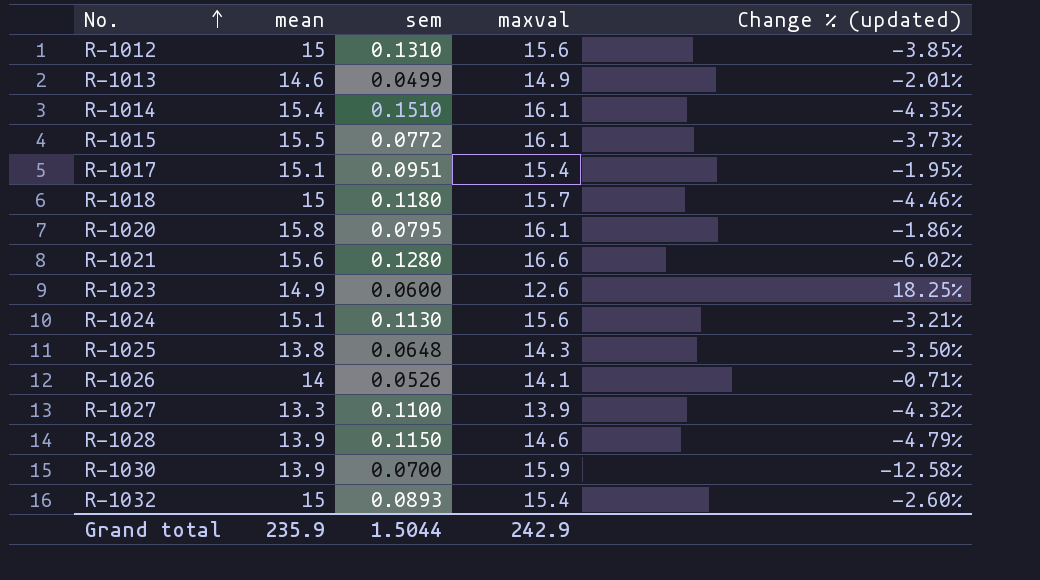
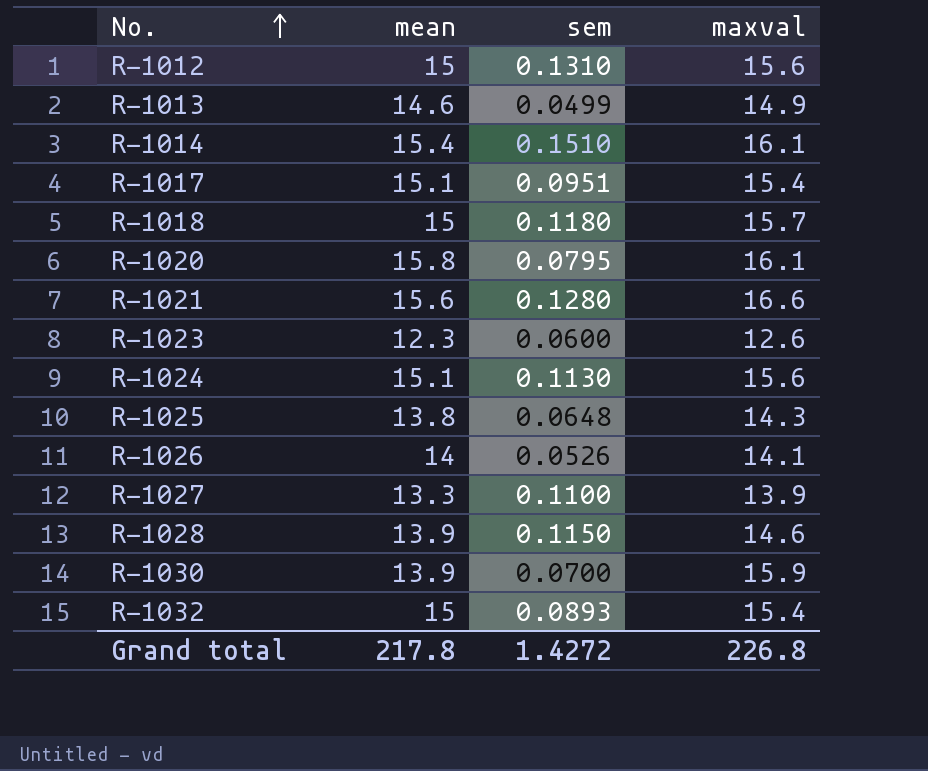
column Change % (updated) | formula: ([mean] - [maxval]) / [maxval] -> none
row R-1015: 15.5 | 0.0772 | 16.1 | -3.73% -> none
R-1023 | mean: 14.9 -> 12.3
Grand total | mean: 235.9 -> 217.8
Grand total | sem: 1.5044 -> 1.4272
Grand total | maxval: 242.9 -> 226.8

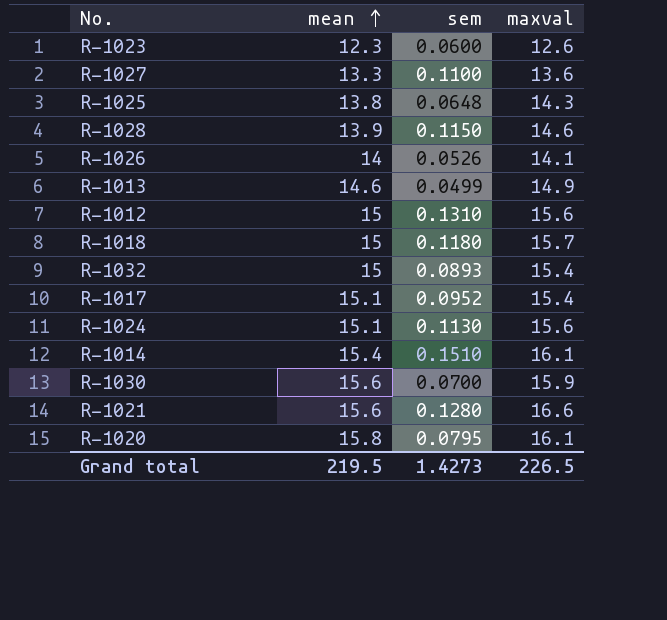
row order: No. ascending -> mean ascending
R-1027 | maxval: 13.9 -> 13.6
R-1017 | sem: 0.0951 -> 0.0952
R-1030 | mean: 13.9 -> 15.6
Grand total | mean: 217.8 -> 219.5
Grand total | sem: 1.4272 -> 1.4273
Grand total | maxval: 226.8 -> 226.5

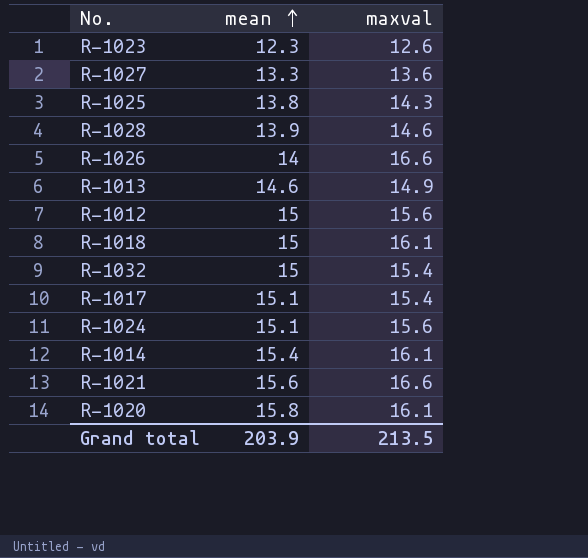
column sem | position: 3 -> none
row R-1030: 15.6 | 0.0700 | 15.9 -> none
R-1026 | maxval: 14.1 -> 16.6
R-1018 | maxval: 15.7 -> 16.1
Grand total | mean: 219.5 -> 203.9
Grand total | maxval: 226.5 -> 213.5

